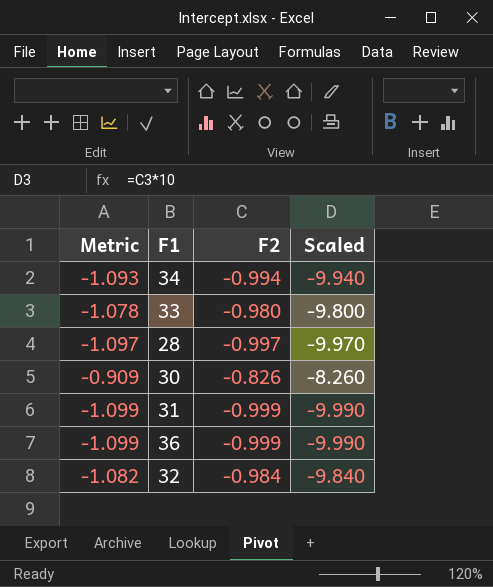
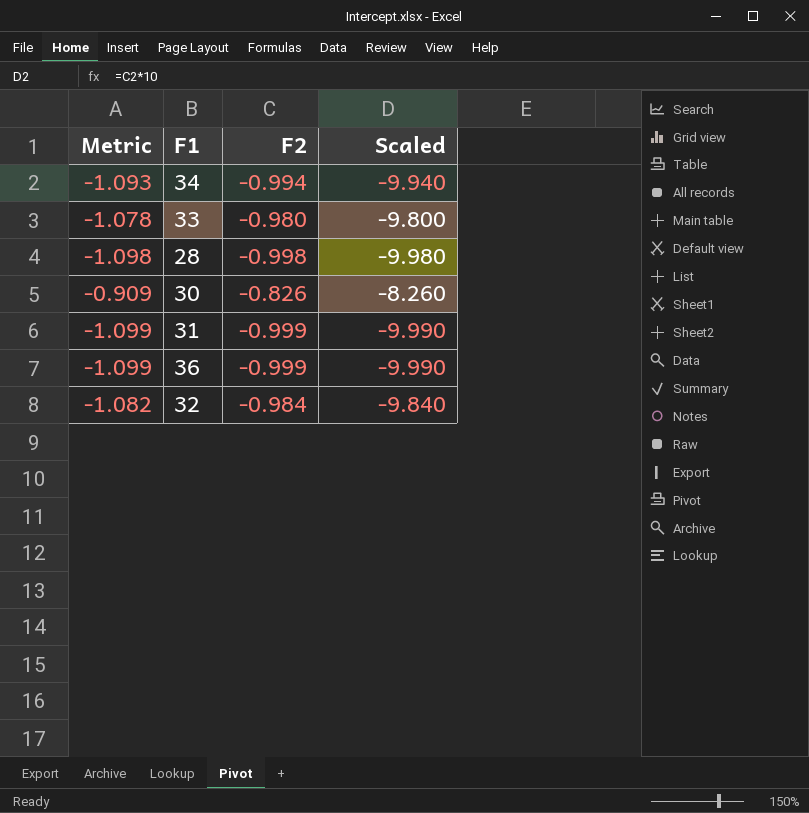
28 | Metric: -1.097 -> -1.098
28 | F2: -0.997 -> -0.998
28 | Scaled: -9.970 -> -9.980

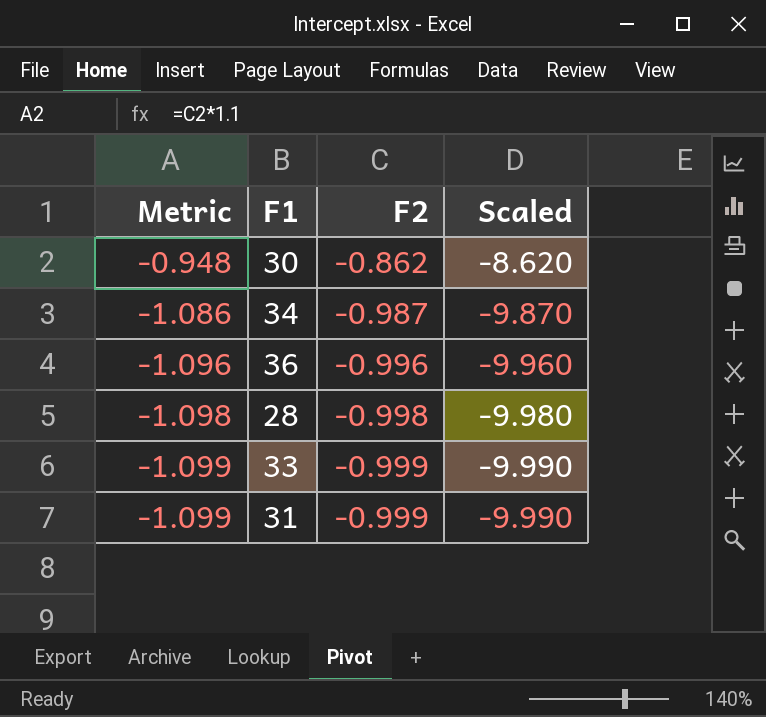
row order: none -> Metric descending
row 32: -1.082 | -0.984 | -9.840 -> none
30 | Metric: -0.909 -> -0.948
30 | F2: -0.826 -> -0.862
30 | Scaled: -8.260 -> -8.620
34 | Metric: -1.093 -> -1.086
34 | F2: -0.994 -> -0.987
34 | Scaled: -9.940 -> -9.870
36 | Metric: -1.099 -> -1.096
36 | F2: -0.999 -> -0.996
36 | Scaled: -9.990 -> -9.960
33 | Metric: -1.078 -> -1.099
33 | F2: -0.980 -> -0.999
33 | Scaled: -9.800 -> -9.990

